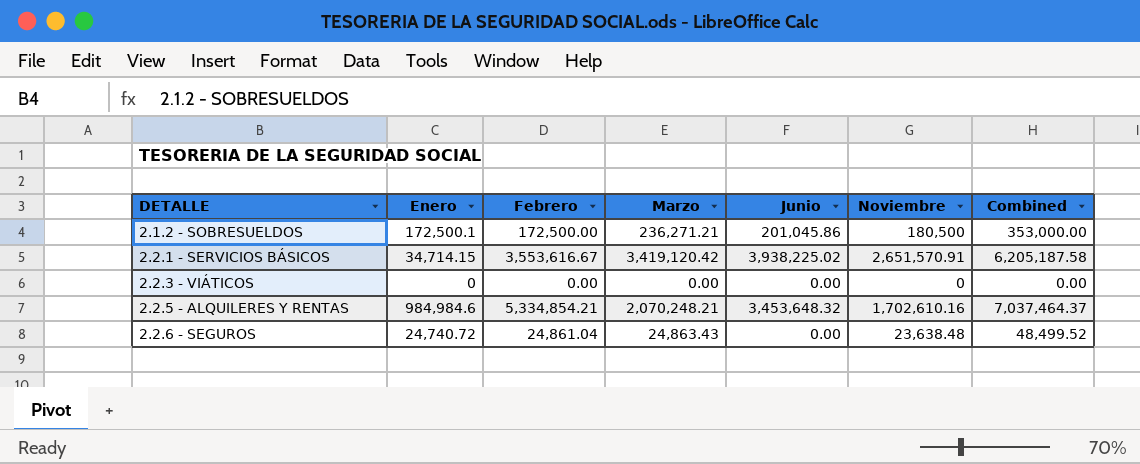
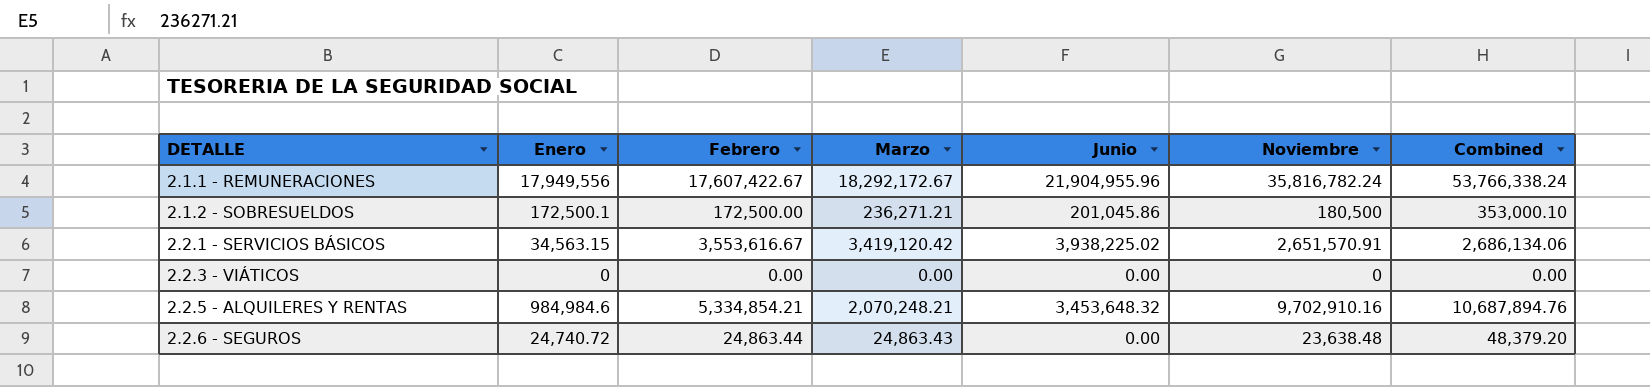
column Combined | formula: [Febrero] + [Noviembre] -> [Enero] + [Noviembre]
row 2.1.1 - REMUNERACIONES: none -> 17,949,556 | 17,607,422.67 | 18,292,172.67 | 21,904,955.96 | 35,816,782.24 | 53,766,338.24
2.2.1 - SERVICIOS BÁSICOS | Enero: 34,714.15 -> 34,563.15
2.2.5 - ALQUILERES Y RENTAS | Noviembre: 1,702,610.16 -> 9,702,910.16
2.2.6 - SEGUROS | Febrero: 24,861.04 -> 24,863.44

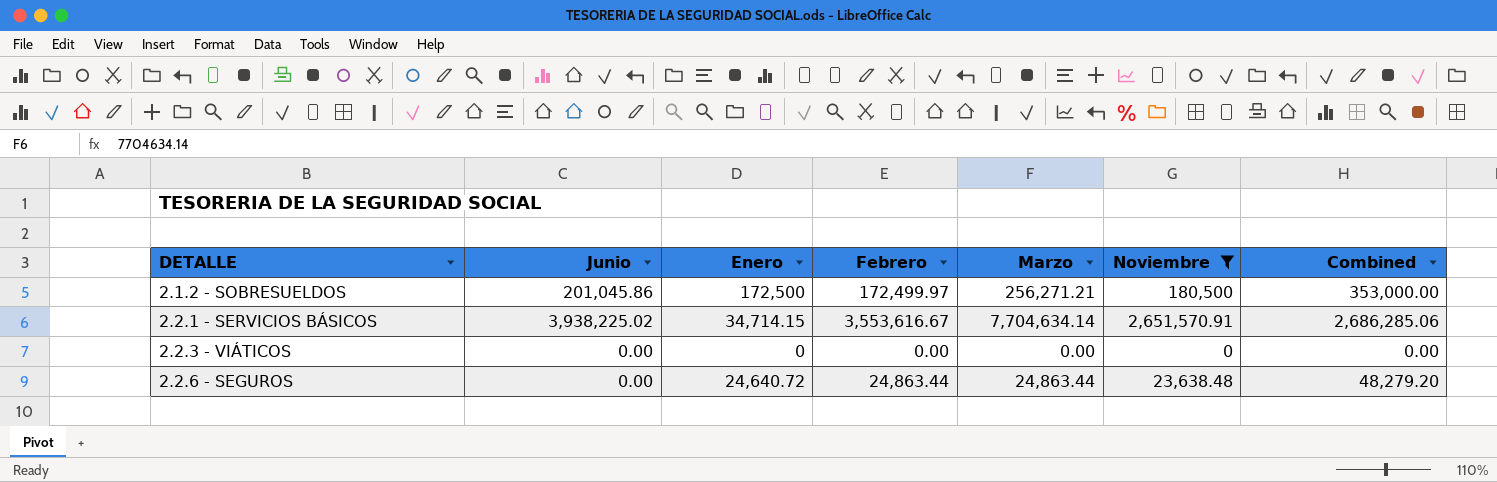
filter: none -> Noviembre <= 2,651,570.91
column Junio | position: 5 -> 2
2.1.2 - SOBRESUELDOS | Enero: 172,500.1 -> 172,500
2.1.2 - SOBRESUELDOS | Febrero: 172,500.00 -> 172,499.97
2.1.2 - SOBRESUELDOS | Marzo: 236,271.21 -> 256,271.21
2.1.2 - SOBRESUELDOS | Combined: 353,000.10 -> 353,000.00
2.2.1 - SERVICIOS BÁSICOS | Enero: 34,563.15 -> 34,714.15
2.2.1 - SERVICIOS BÁSICOS | Marzo: 3,419,120.42 -> 7,704,634.14
2.2.1 - SERVICIOS BÁSICOS | Combined: 2,686,134.06 -> 2,686,285.06
2.2.6 - SEGUROS | Enero: 24,740.72 -> 24,640.72
2.2.6 - SEGUROS | Marzo: 24,863.43 -> 24,863.44
2.2.6 - SEGUROS | Combined: 48,379.20 -> 48,279.20

